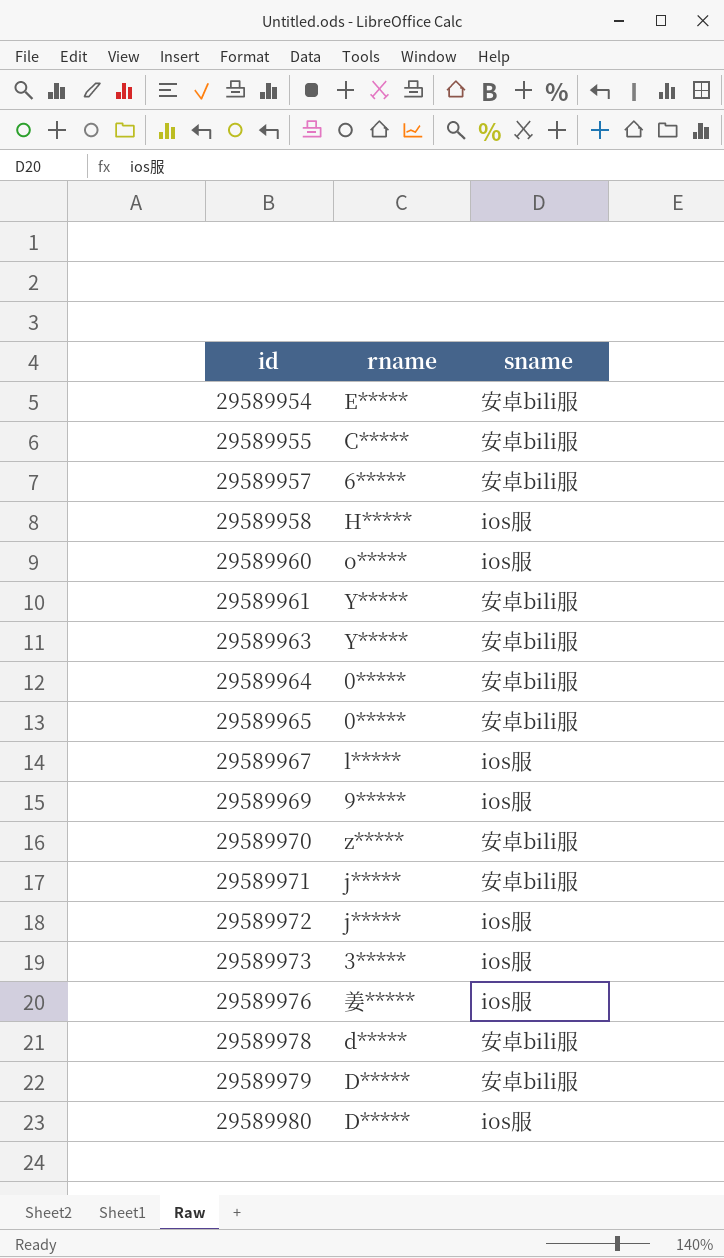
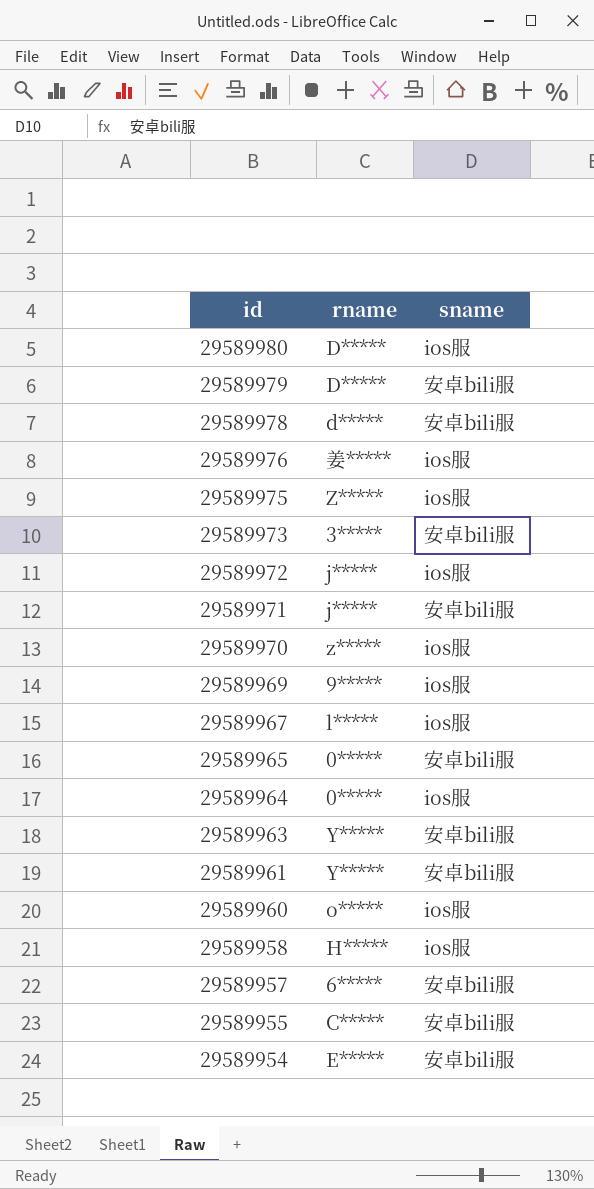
row order: id ascending -> id descending
row 29589975: none -> Z***** | ios服
29589973 | sname: ios服 -> 安卓bili服
29589970 | sname: 安卓bili服 -> ios服
29589964 | sname: 安卓bili服 -> ios服

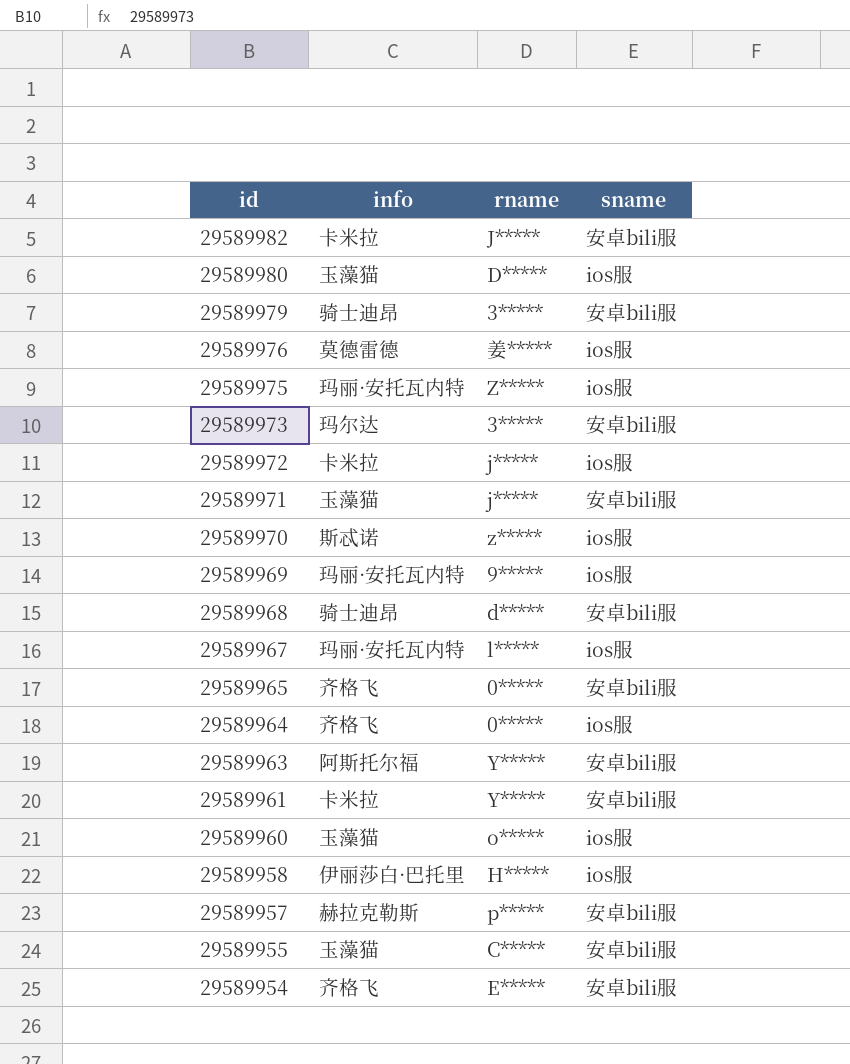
column info | position: none -> 2
row 29589978: d***** | 安卓bili服 -> none
row 29589982: none -> 卡米拉 | J***** | 安卓bili服
29589979 | rname: D***** -> 3*****
row 29589968: none -> 骑士迪昂 | d***** | 安卓bili服
29589957 | rname: 6***** -> p*****

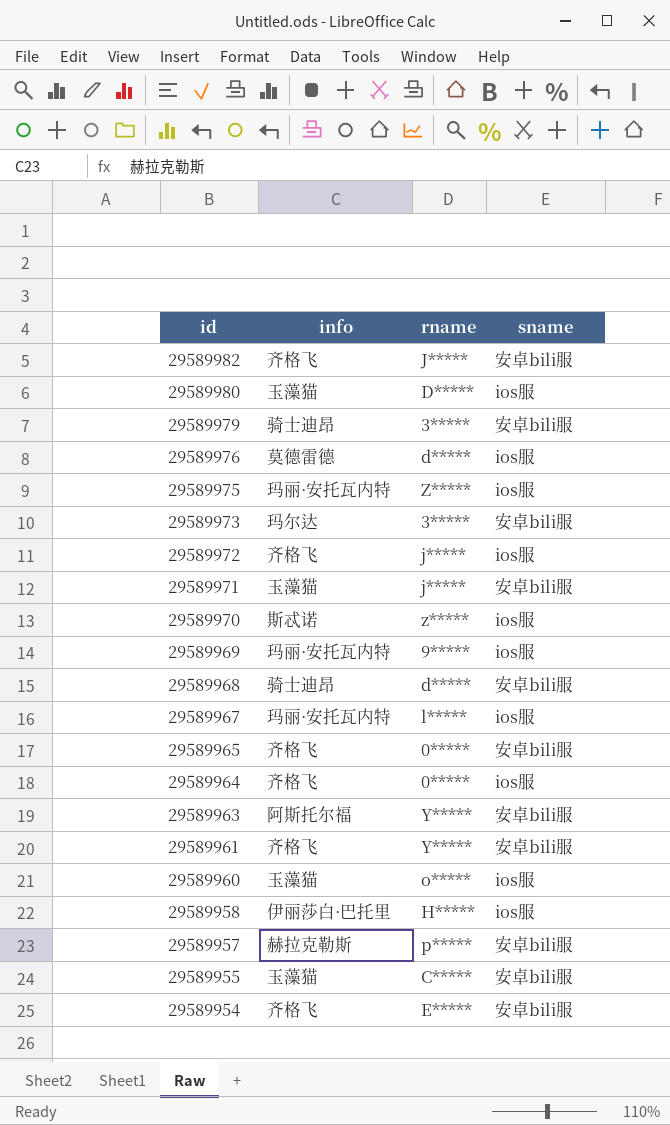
29589982 | info: 卡米拉 -> 齐格飞
29589976 | rname: 姜***** -> d*****
29589972 | info: 卡米拉 -> 齐格飞
29589961 | info: 卡米拉 -> 齐格飞

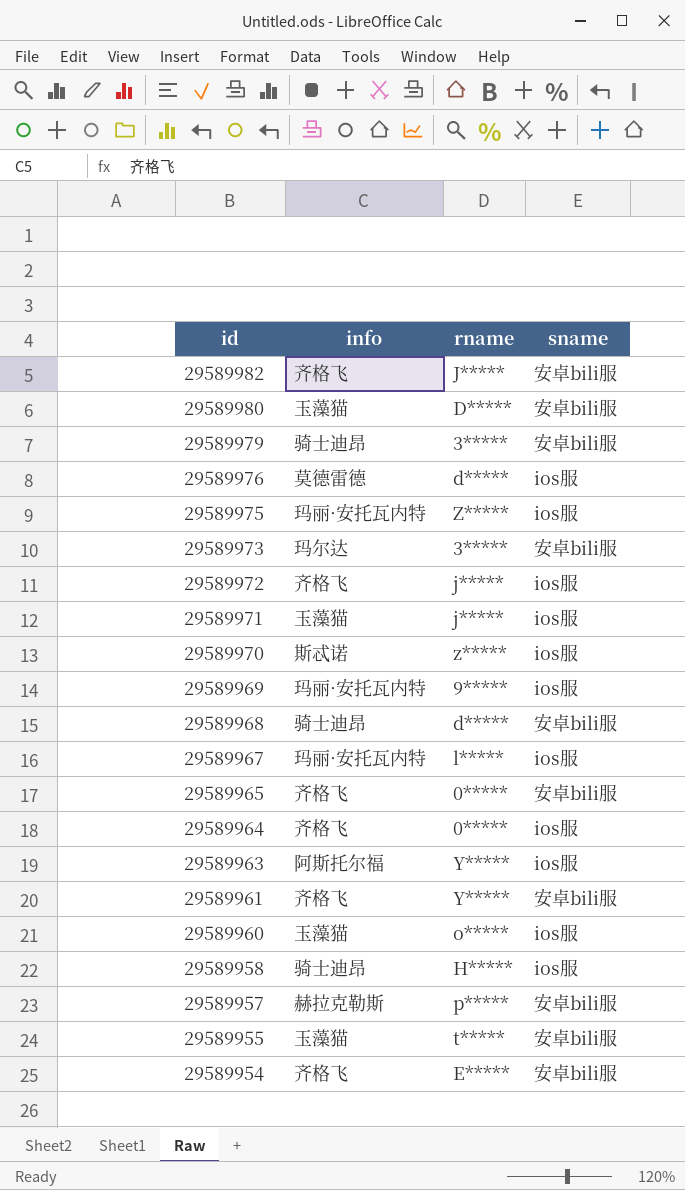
29589980 | sname: ios服 -> 安卓bili服
29589971 | sname: 安卓bili服 -> ios服
29589963 | sname: 安卓bili服 -> ios服
29589958 | info: 伊丽莎白·巴托里 -> 骑士迪昂
29589955 | rname: C***** -> t*****

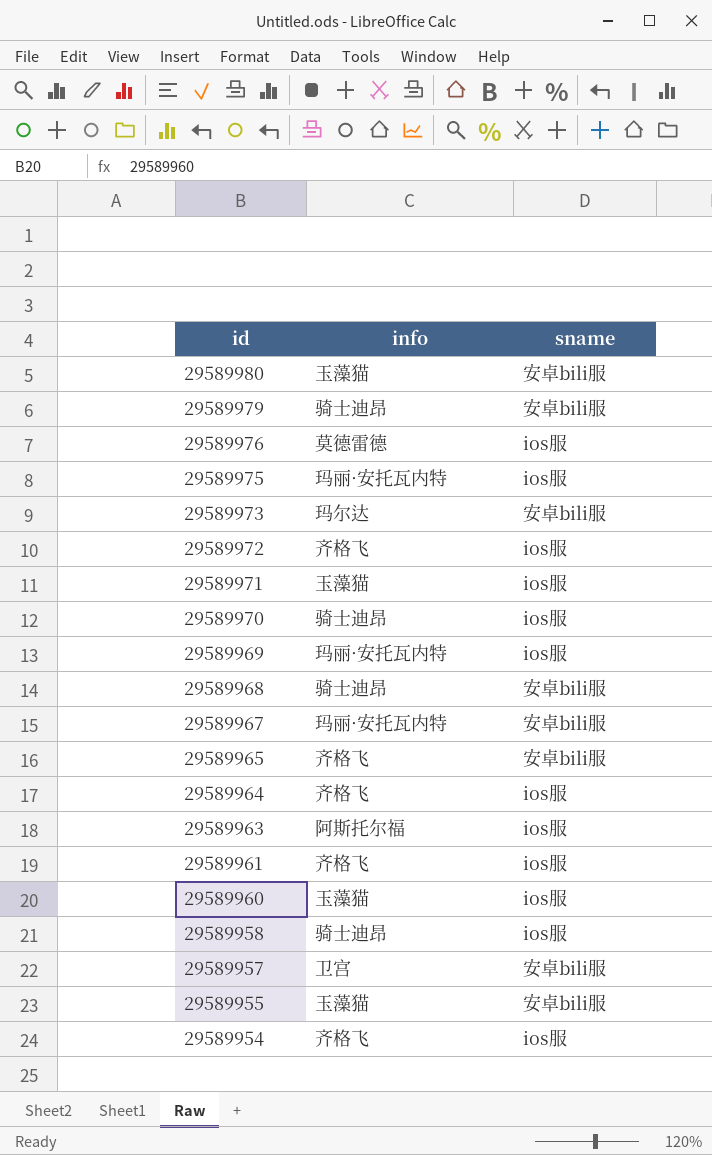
column rname | position: 3 -> none
row 29589982: 齐格飞 | J***** | 安卓bili服 -> none
29589970 | info: 斯忒诺 -> 骑士迪昂
29589967 | sname: ios服 -> 安卓bili服
29589961 | sname: 安卓bili服 -> ios服
29589957 | info: 赫拉克勒斯 -> 卫宫
29589954 | sname: 安卓bili服 -> ios服

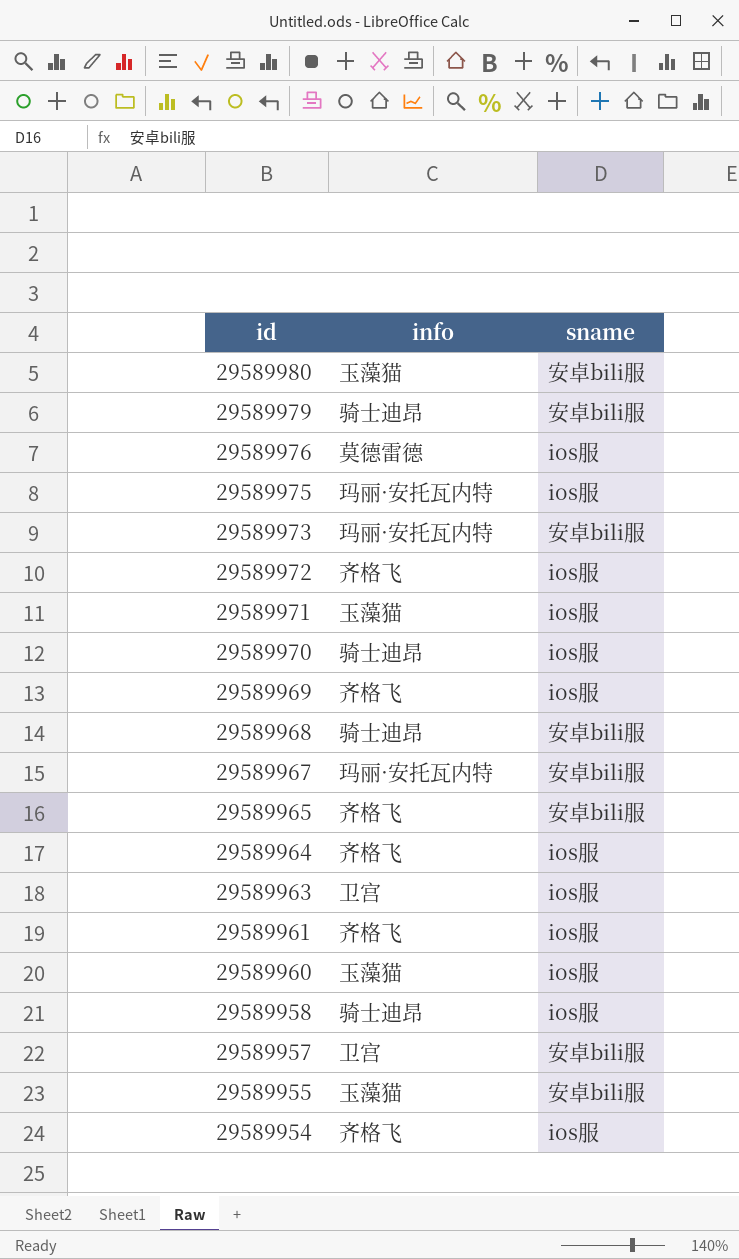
29589973 | info: 玛尔达 -> 玛丽·安托瓦内特
29589969 | info: 玛丽·安托瓦内特 -> 齐格飞
29589963 | info: 阿斯托尔福 -> 卫宫

